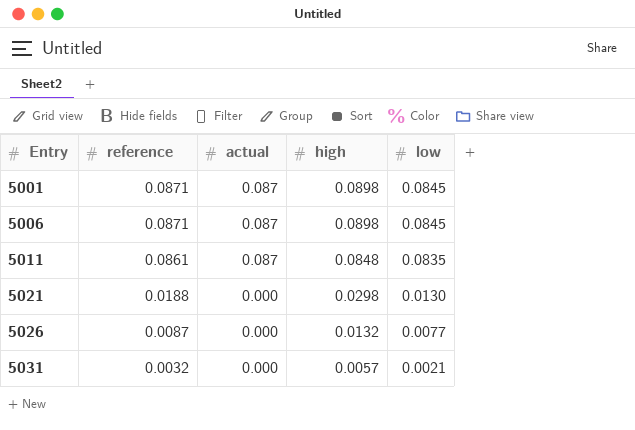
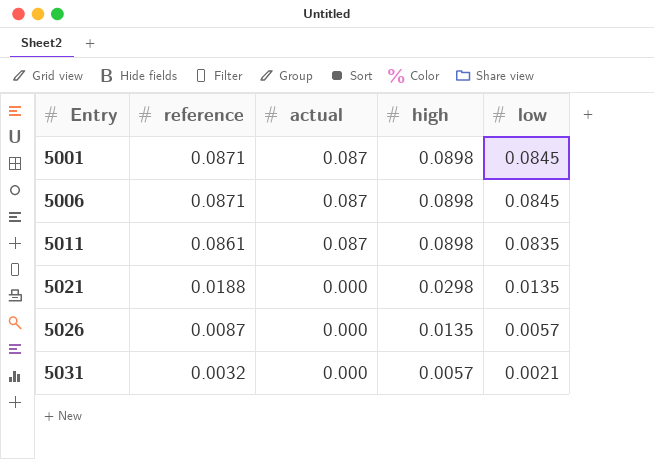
5011 | high: 0.0848 -> 0.0898
5021 | low: 0.0130 -> 0.0135
5026 | high: 0.0132 -> 0.0135
5026 | low: 0.0077 -> 0.0057

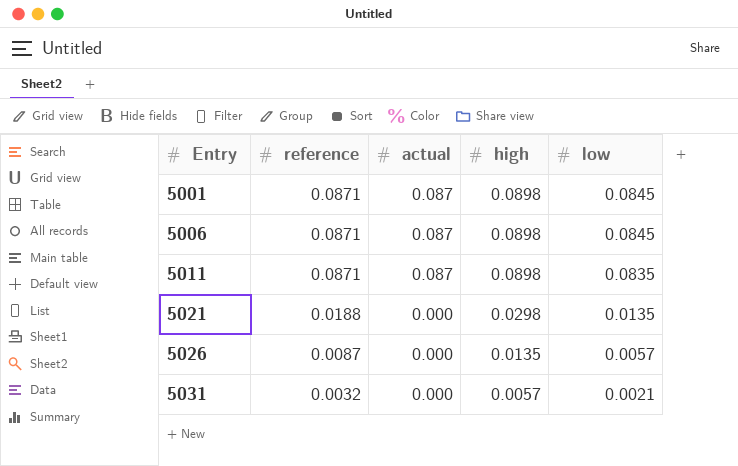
5011 | reference: 0.0861 -> 0.0871

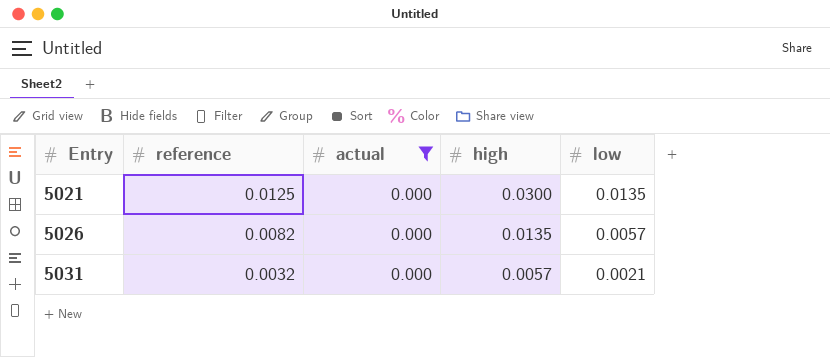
filter: none -> actual = 0.000
5021 | reference: 0.0188 -> 0.0125
5021 | high: 0.0298 -> 0.0300
5026 | reference: 0.0087 -> 0.0082

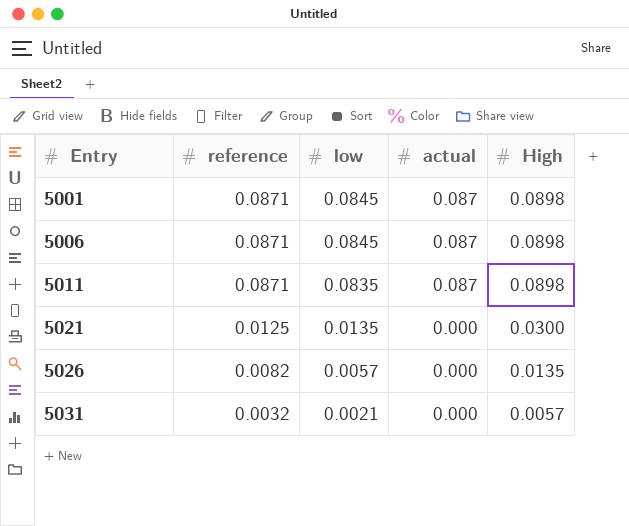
filter: actual = 0.000 -> none
column low | position: 5 -> 3
column name: high -> High

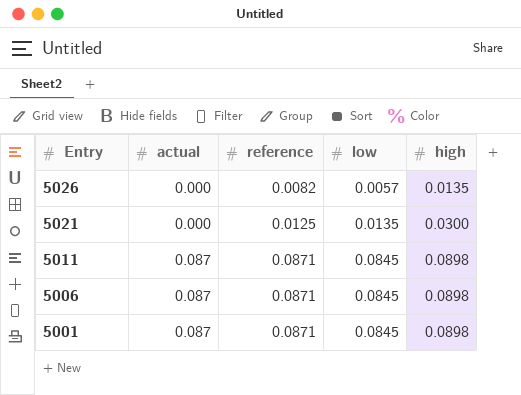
row order: Entry ascending -> Entry descending
column actual | position: 4 -> 2
column name: High -> high
row 5031: 0.0032 | 0.0021 | 0.000 | 0.0057 -> none
5011 | low: 0.0835 -> 0.0845

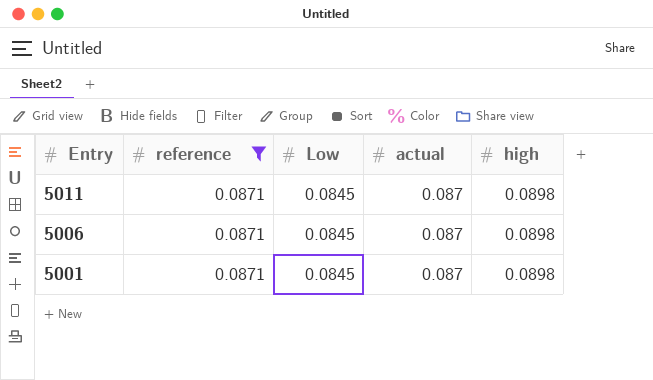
filter: none -> reference = 0.0871
column name: low -> Low
column actual | position: 2 -> 4

